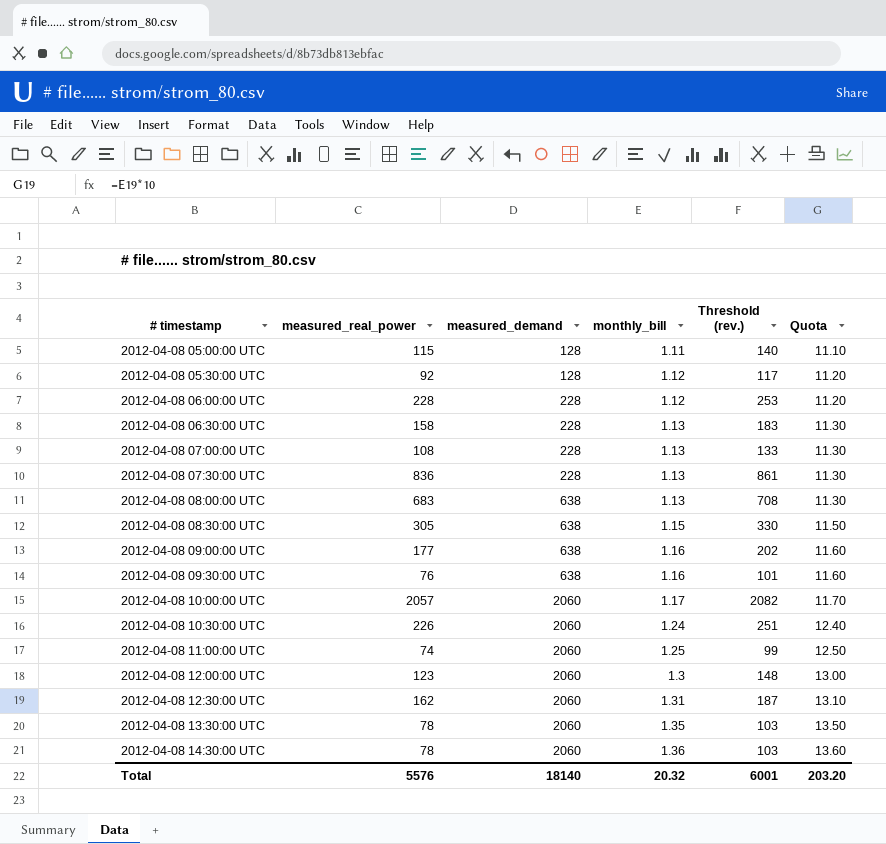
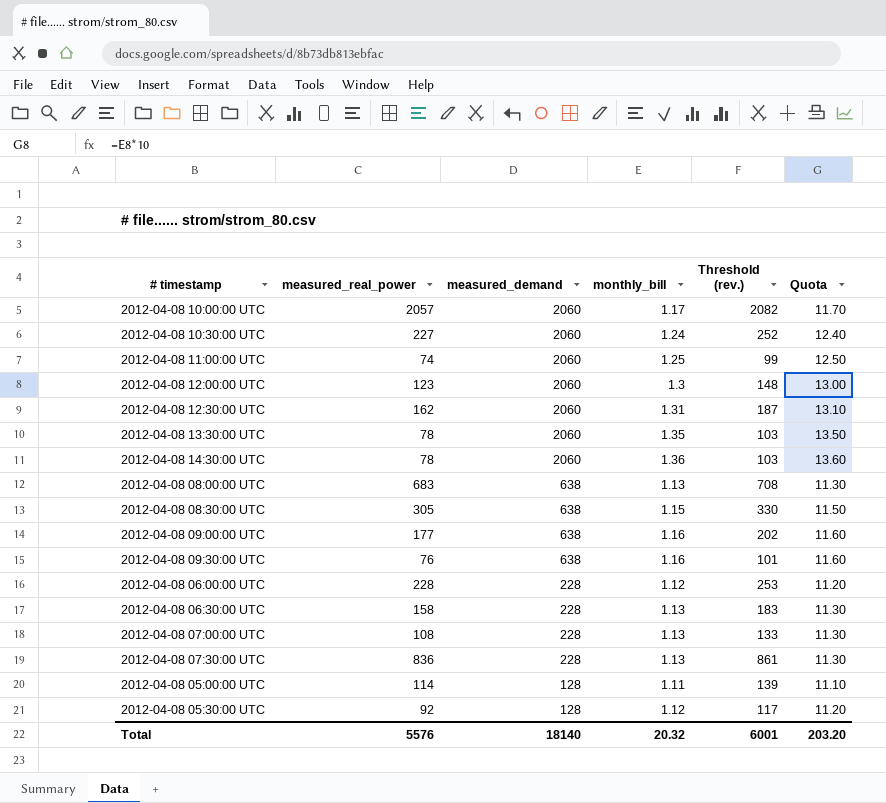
row order: # timestamp ascending -> measured_demand descending
2012-04-08 10:30:00 UTC | measured_real_power: 226 -> 227
2012-04-08 10:30:00 UTC | Threshold (rev.): 251 -> 252
2012-04-08 05:00:00 UTC | measured_real_power: 115 -> 114
2012-04-08 05:00:00 UTC | Threshold (rev.): 140 -> 139

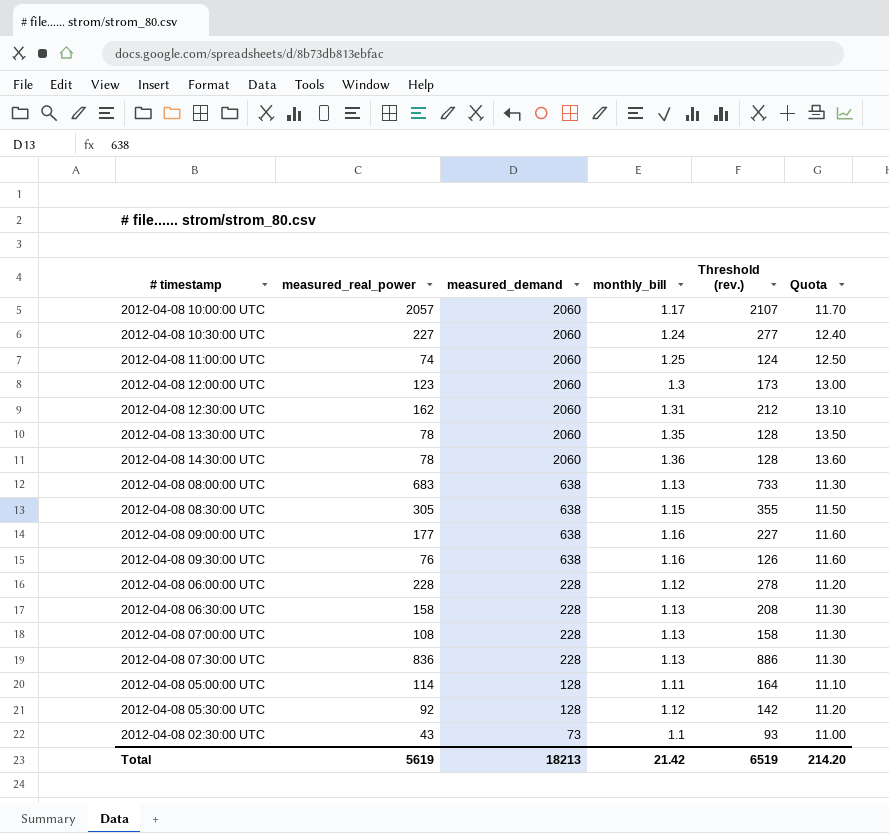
column Threshold (rev.) | formula: [measured_real_power] + 25 -> [measured_real_power] + 50
row 2012-04-08 02:30:00 UTC: none -> 43 | 73 | 1.1 | 93 | 11.00
Total | measured_real_power: 5576 -> 5619
Total | measured_demand: 18140 -> 18213
Total | monthly_bill: 20.32 -> 21.42
Total | Threshold (rev.): 6001 -> 6519
Total | Quota: 203.20 -> 214.20

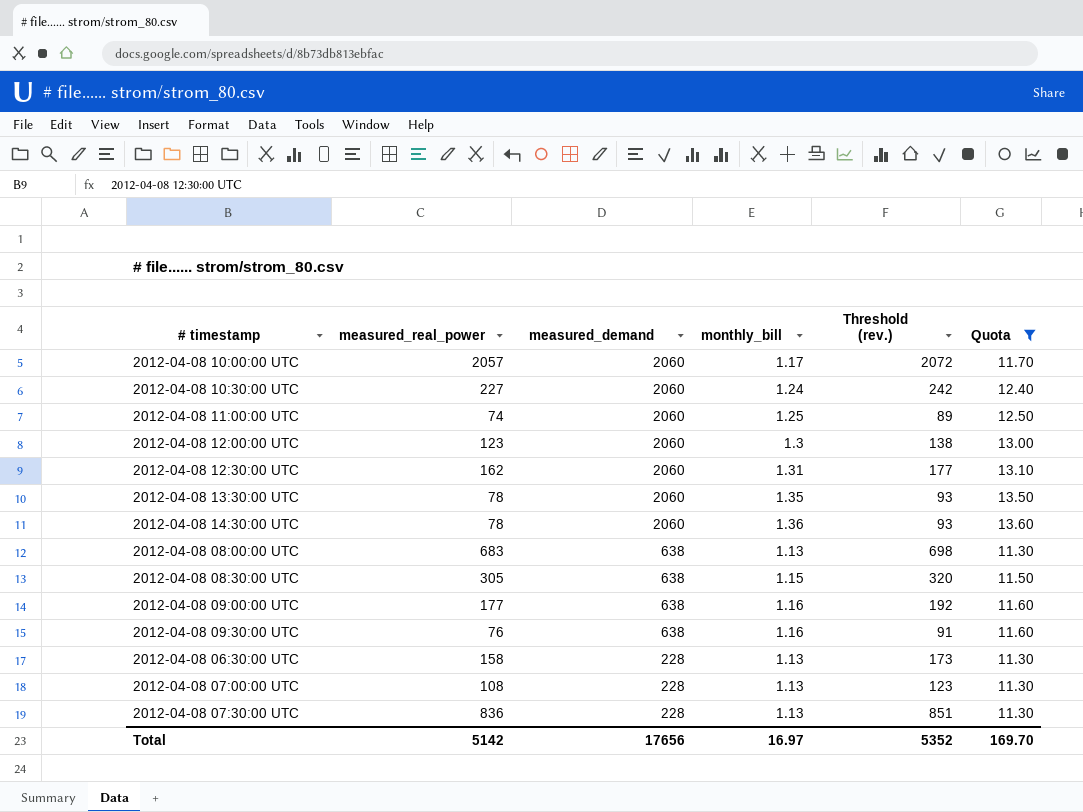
filter: none -> Quota >= 11.30
column Threshold (rev.) | formula: [measured_real_power] + 50 -> [measured_real_power] + 15
Total | measured_real_power: 5619 -> 5142
Total | measured_demand: 18213 -> 17656
Total | monthly_bill: 21.42 -> 16.97
Total | Threshold (rev.): 6519 -> 5352
Total | Quota: 214.20 -> 169.70

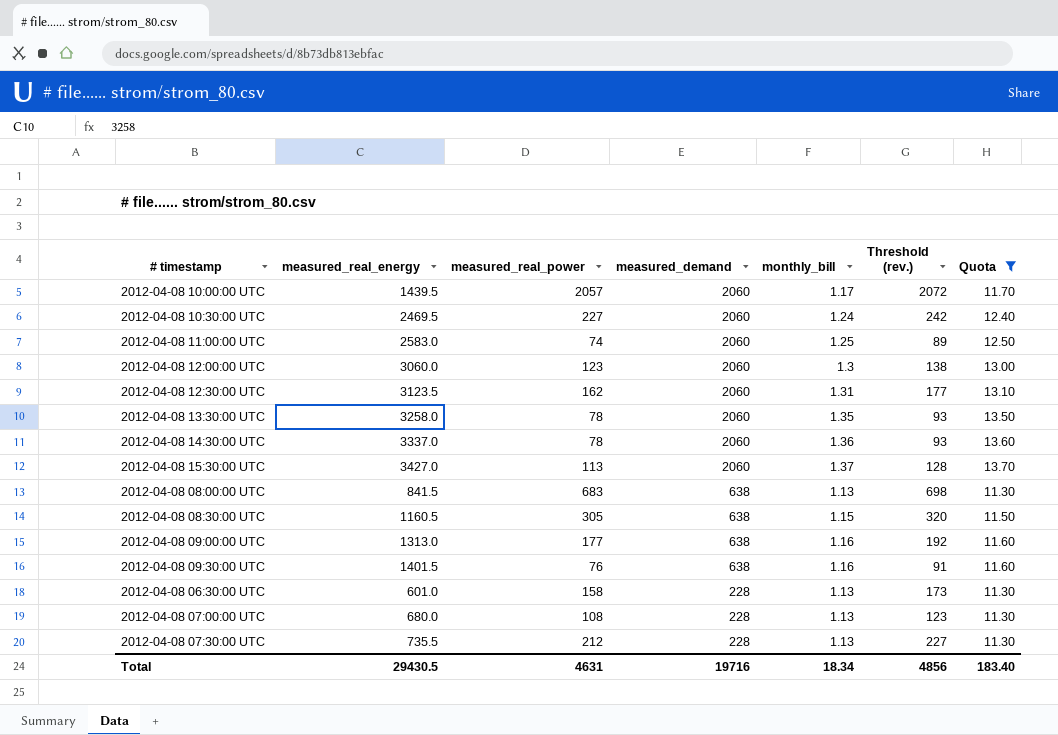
column measured_real_energy | position: none -> 2
row 2012-04-08 15:30:00 UTC: none -> 3427.0 | 113 | 2060 | 1.37 | 128 | 13.70
2012-04-08 07:30:00 UTC | measured_real_power: 836 -> 212
2012-04-08 07:30:00 UTC | Threshold (rev.): 851 -> 227
Total | measured_real_power: 5142 -> 4631
Total | measured_demand: 17656 -> 19716
Total | monthly_bill: 16.97 -> 18.34
Total | Threshold (rev.): 5352 -> 4856
Total | Quota: 169.70 -> 183.40

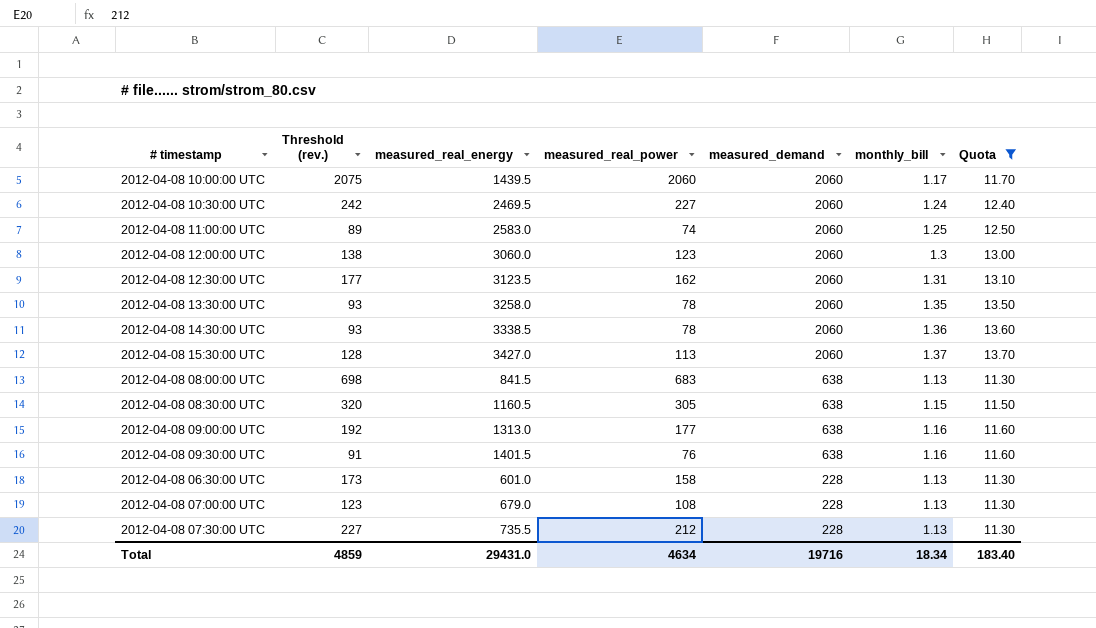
column Threshold (rev.) | position: 6 -> 2
2012-04-08 10:00:00 UTC | Threshold (rev.): 2072 -> 2075
2012-04-08 10:00:00 UTC | measured_real_power: 2057 -> 2060
2012-04-08 14:30:00 UTC | measured_real_energy: 3337.0 -> 3338.5
2012-04-08 07:00:00 UTC | measured_real_energy: 680.0 -> 679.0
Total | Threshold (rev.): 4856 -> 4859
Total | measured_real_energy: 29430.5 -> 29431.0
Total | measured_real_power: 4631 -> 4634

